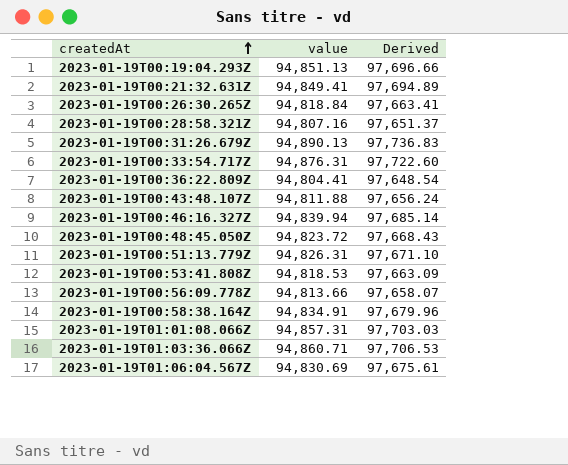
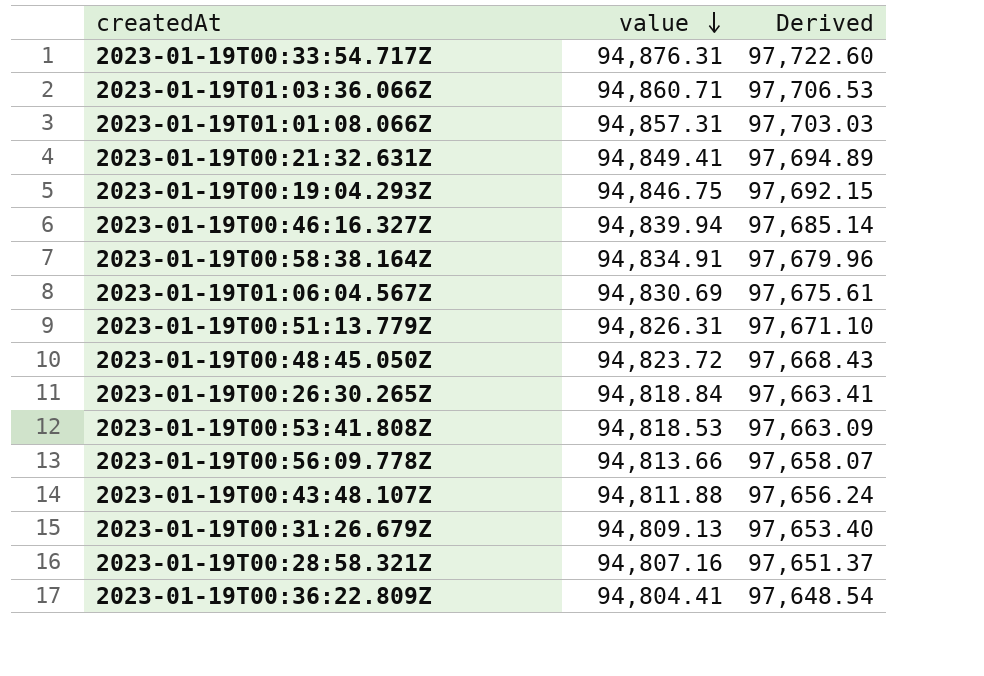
row order: createdAt ascending -> value descending
2023-01-19T00:19:04.293Z | value: 94,851.13 -> 94,846.75
2023-01-19T00:19:04.293Z | Derived: 97,696.66 -> 97,692.15
2023-01-19T00:31:26.679Z | value: 94,890.13 -> 94,809.13
2023-01-19T00:31:26.679Z | Derived: 97,736.83 -> 97,653.40

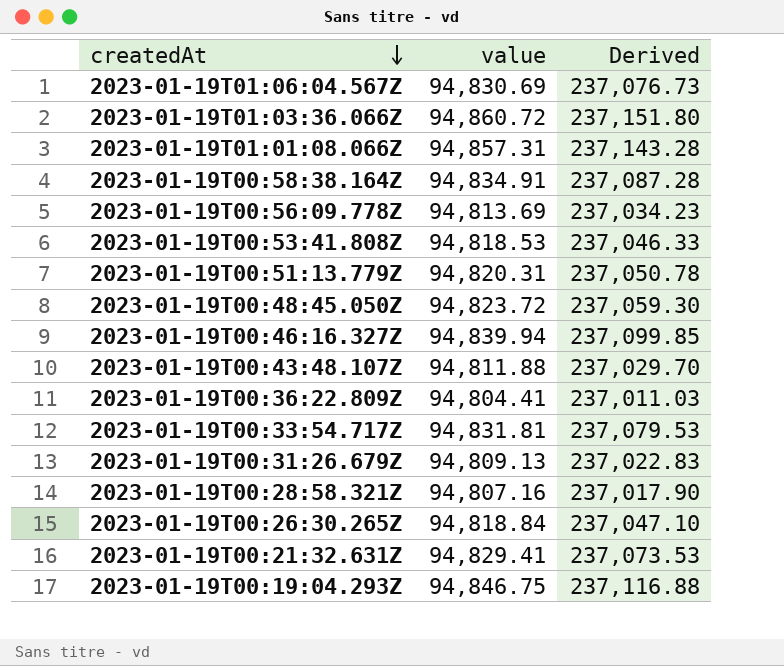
row order: value descending -> createdAt descending
column Derived | formula: [value] * 1.03 -> [value] * 2.5
2023-01-19T01:03:36.066Z | value: 94,860.71 -> 94,860.72
2023-01-19T00:56:09.778Z | value: 94,813.66 -> 94,813.69
2023-01-19T00:51:13.779Z | value: 94,826.31 -> 94,820.31
2023-01-19T00:33:54.717Z | value: 94,876.31 -> 94,831.81
2023-01-19T00:21:32.631Z | value: 94,849.41 -> 94,829.41

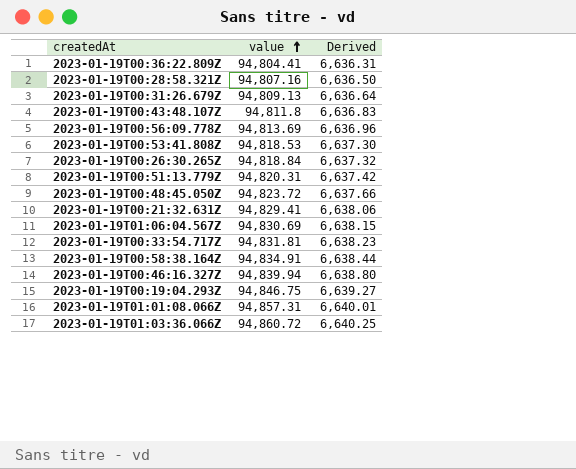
row order: createdAt descending -> value ascending
column Derived | formula: [value] * 2.5 -> [value] * 0.07
2023-01-19T00:43:48.107Z | value: 94,811.88 -> 94,811.8

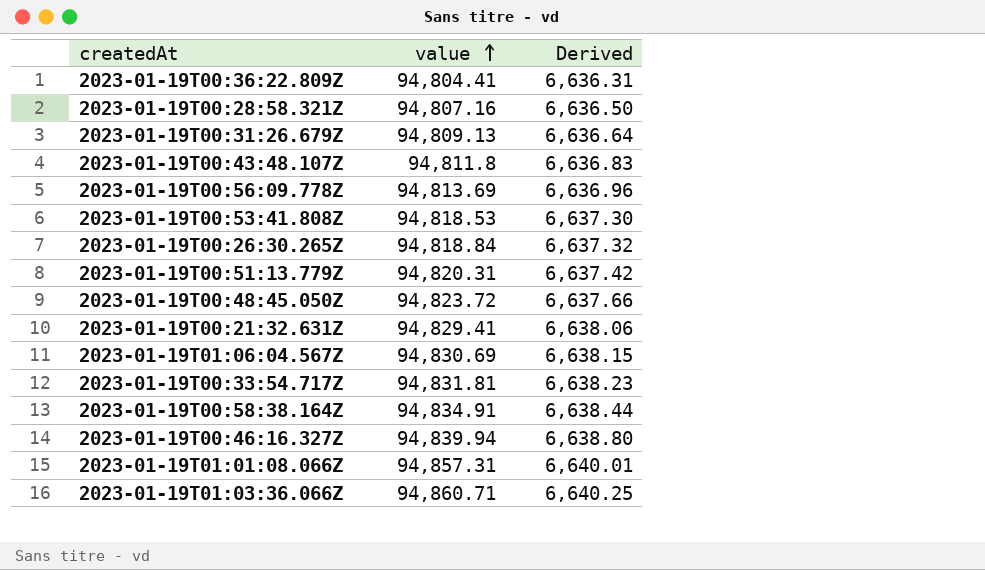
row 2023-01-19T00:19:04.293Z: 94,846.75 | 6,639.27 -> none
2023-01-19T01:03:36.066Z | value: 94,860.72 -> 94,860.71

